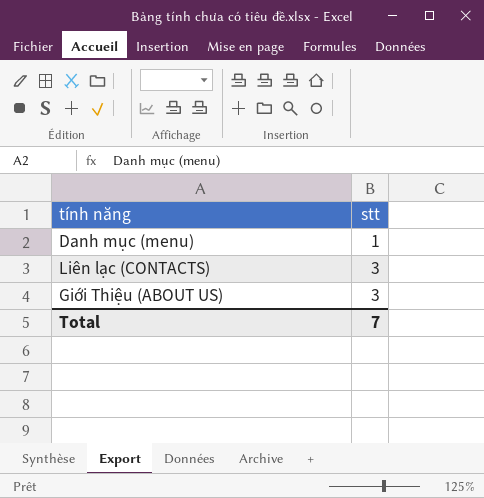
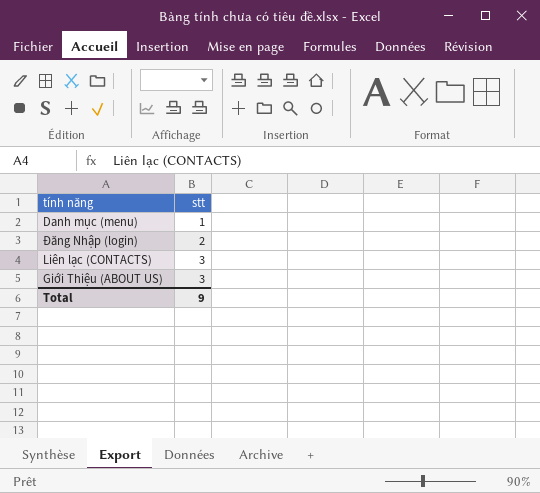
row Đăng Nhập (login): none -> 2
Total | stt: 7 -> 9

